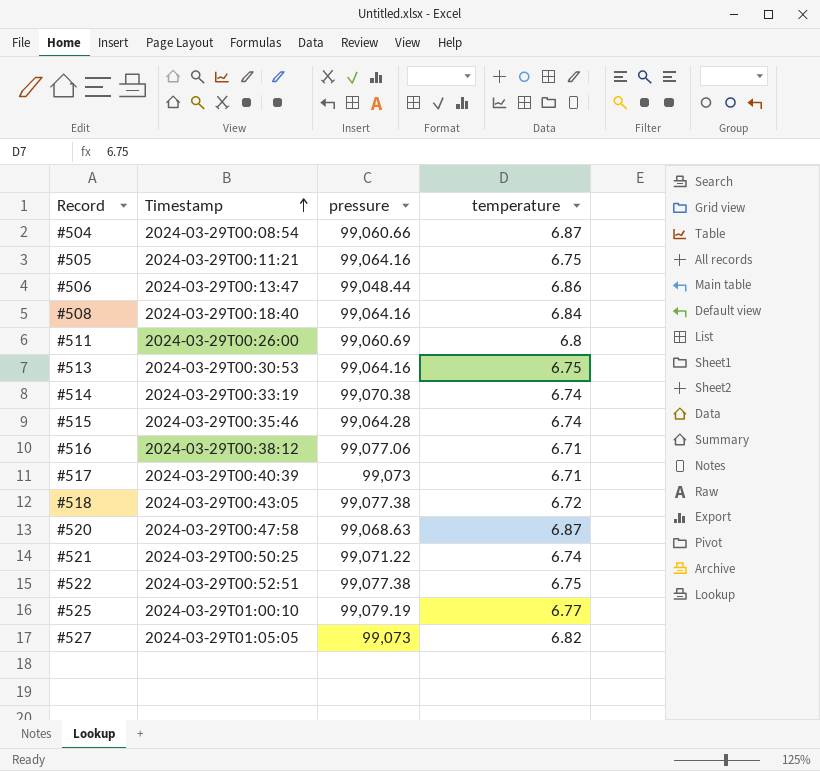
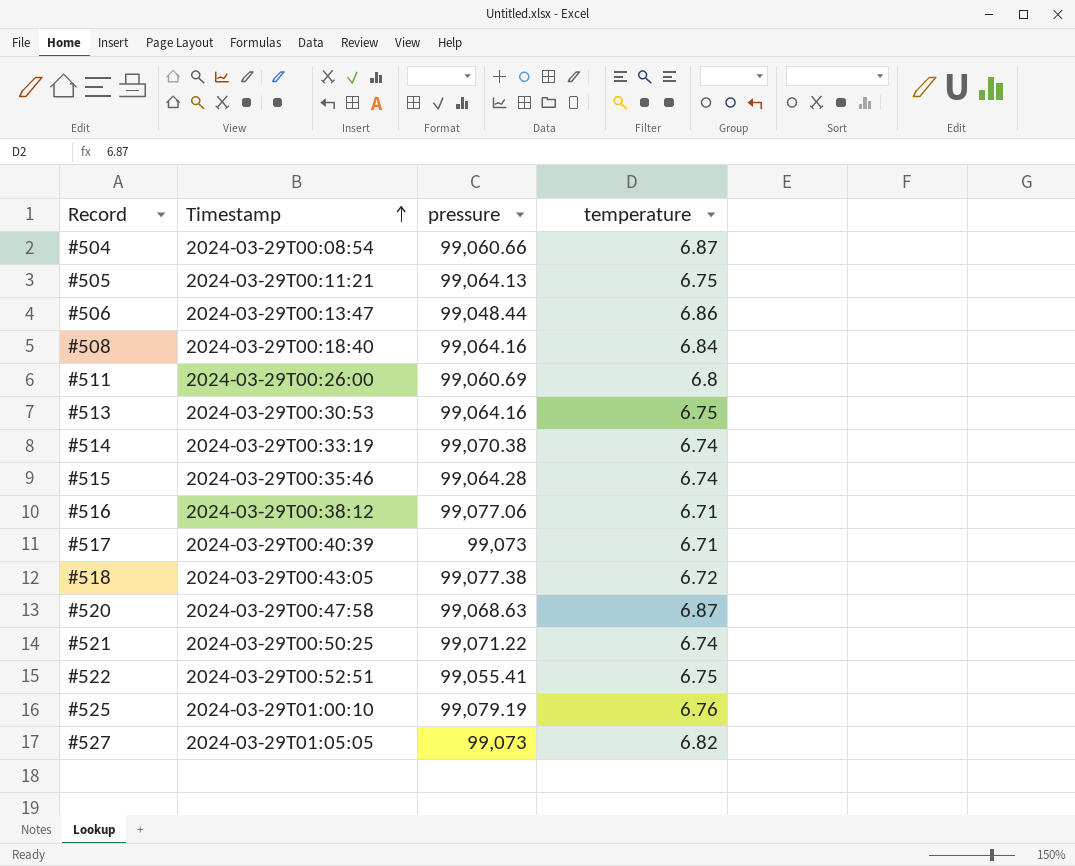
#505 | pressure: 99,064.16 -> 99,064.13
#522 | pressure: 99,077.38 -> 99,055.41
#525 | temperature: 6.77 -> 6.76

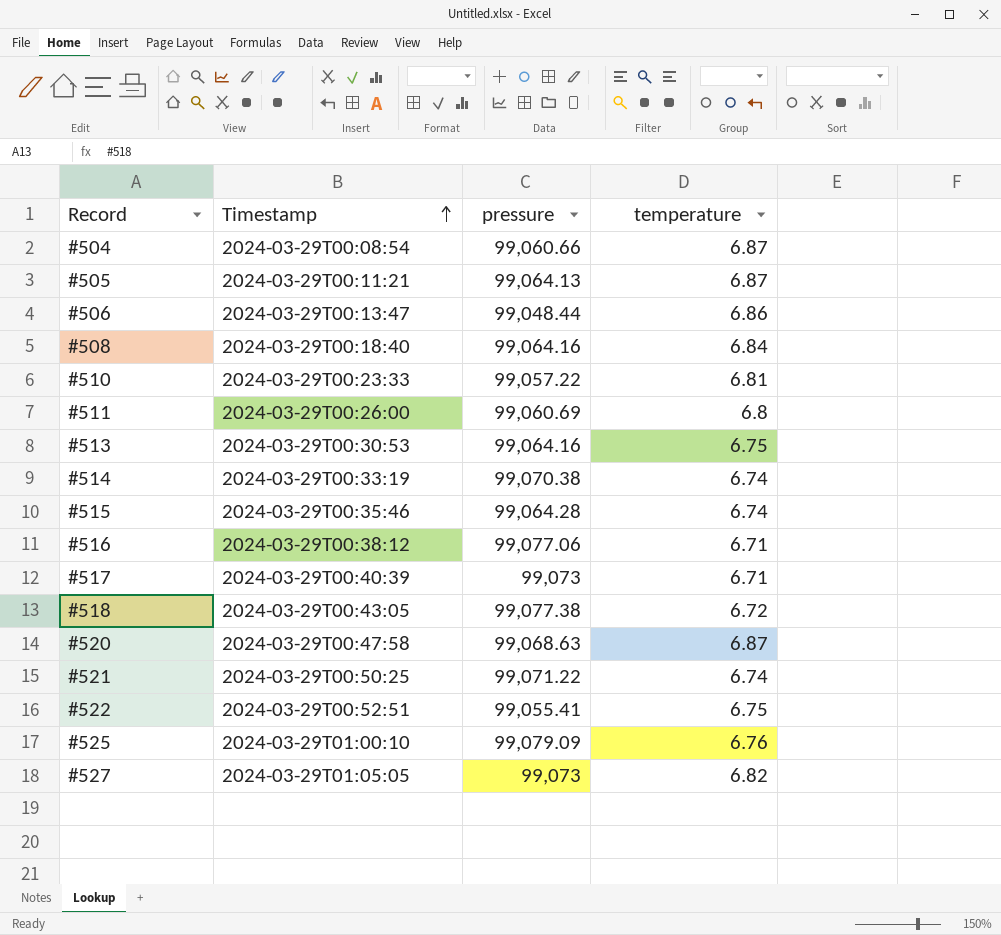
#505 | temperature: 6.75 -> 6.87
row #510: none -> 2024-03-29T00:23:33 | 99,057.22 | 6.81
#525 | pressure: 99,079.19 -> 99,079.09

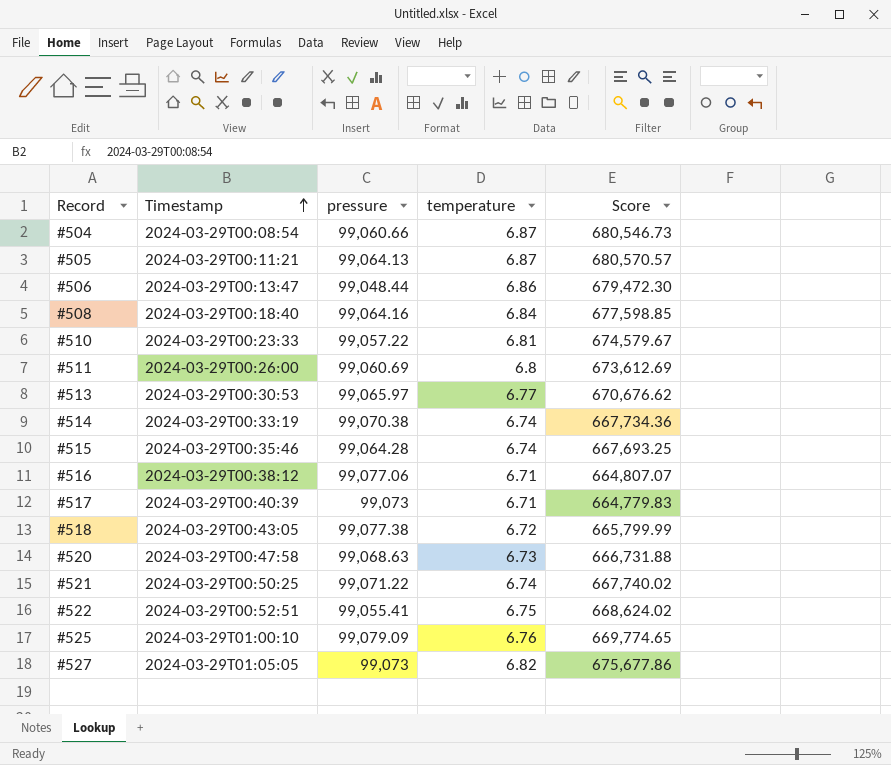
column Score | formula: none -> [pressure] * [temperature]
#513 | pressure: 99,064.16 -> 99,065.97
#513 | temperature: 6.75 -> 6.77
#520 | temperature: 6.87 -> 6.73

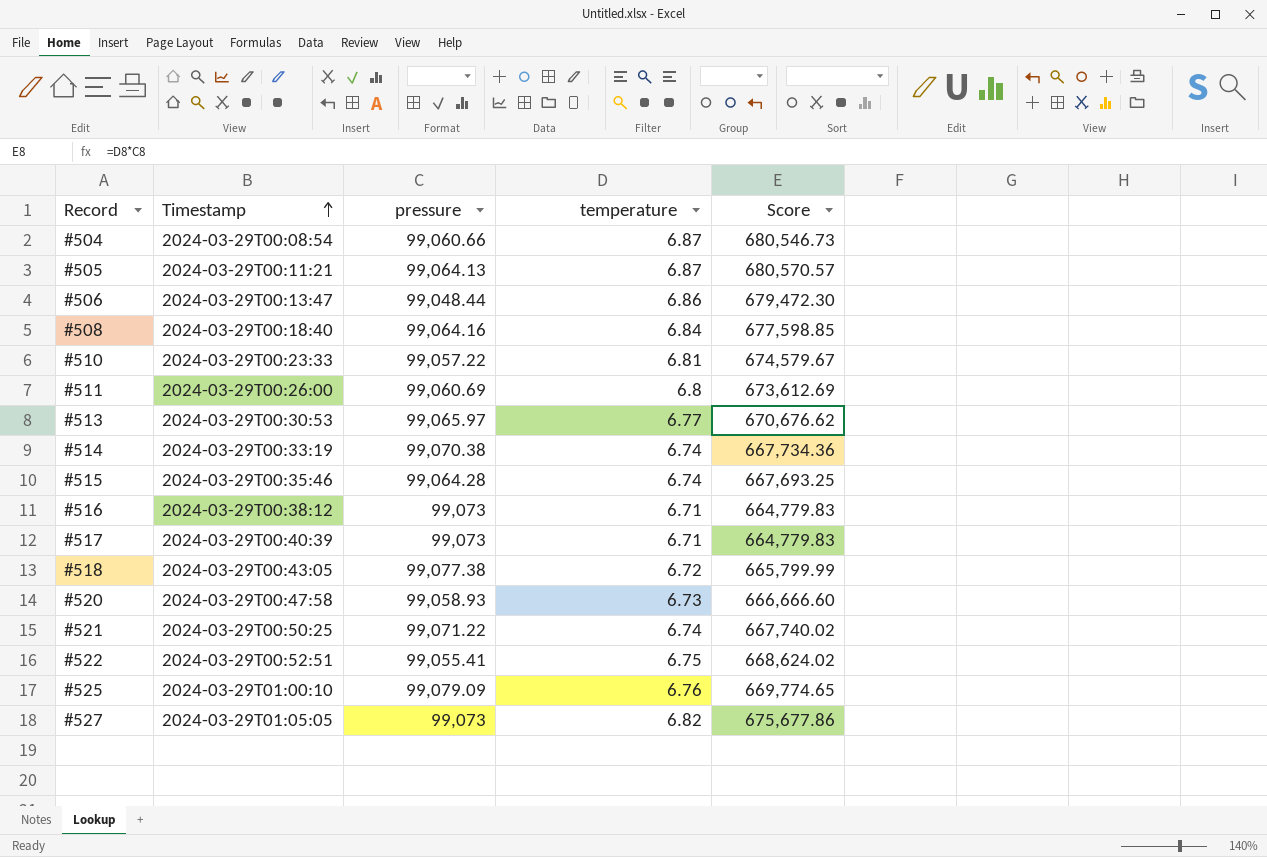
#516 | pressure: 99,077.06 -> 99,073
#516 | Score: 664,807.07 -> 664,779.83
#520 | pressure: 99,068.63 -> 99,058.93
#520 | Score: 666,731.88 -> 666,666.60

